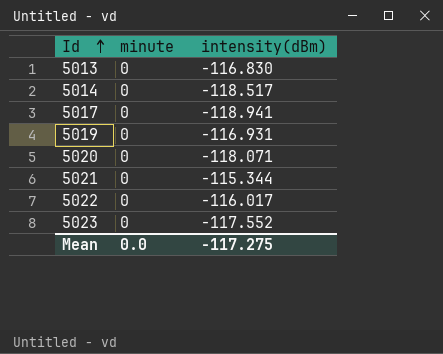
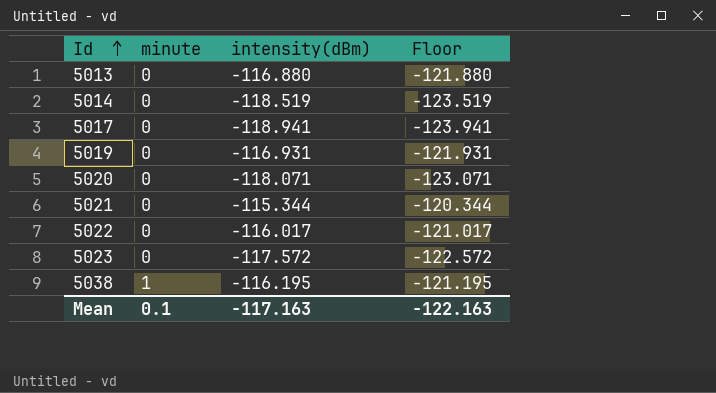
column Floor | formula: none -> [intensity(dBm)] - 5
5013 | intensity(dBm): -116.830 -> -116.880
5014 | intensity(dBm): -118.517 -> -118.519
5023 | intensity(dBm): -117.552 -> -117.572
row 5038: none -> 1 | -116.195 | -121.195
Mean | minute: 0.0 -> 0.1
Mean | intensity(dBm): -117.275 -> -117.163

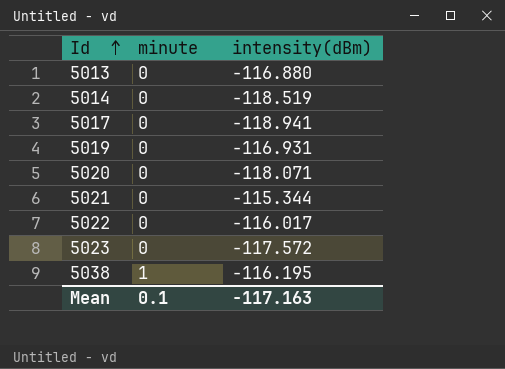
column Floor | formula: [intensity(dBm)] - 5 -> none

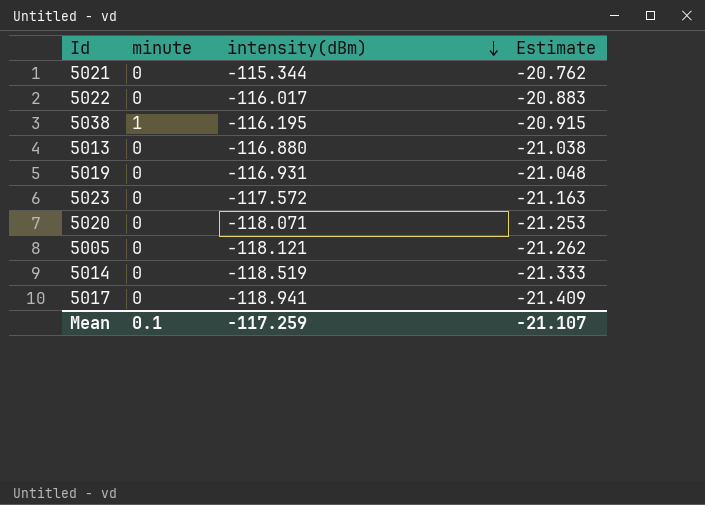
row order: Id ascending -> intensity(dBm) descending
column Estimate | formula: none -> [intensity(dBm)] * 0.18
row 5005: none -> 0 | -118.121 | -21.262
Mean | intensity(dBm): -117.163 -> -117.259

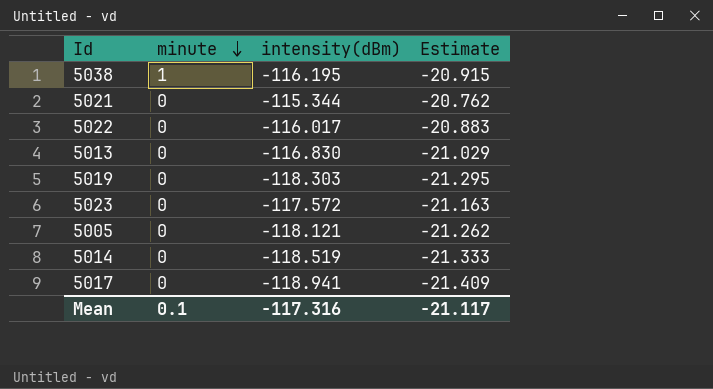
row order: intensity(dBm) descending -> minute descending
row 5020: 0 | -118.071 | -21.253 -> none
5013 | intensity(dBm): -116.880 -> -116.830
5013 | Estimate: -21.038 -> -21.029
5019 | intensity(dBm): -116.931 -> -118.303
5019 | Estimate: -21.048 -> -21.295
Mean | intensity(dBm): -117.259 -> -117.316
Mean | Estimate: -21.107 -> -21.117

